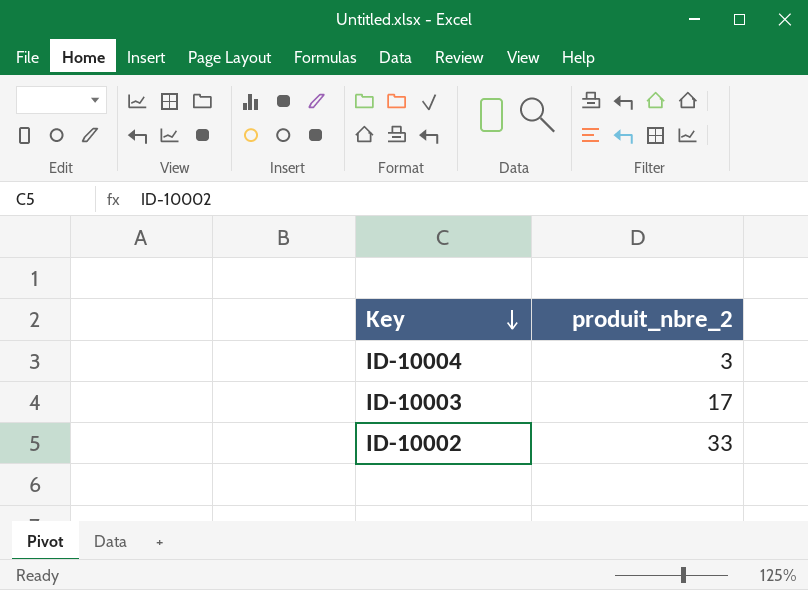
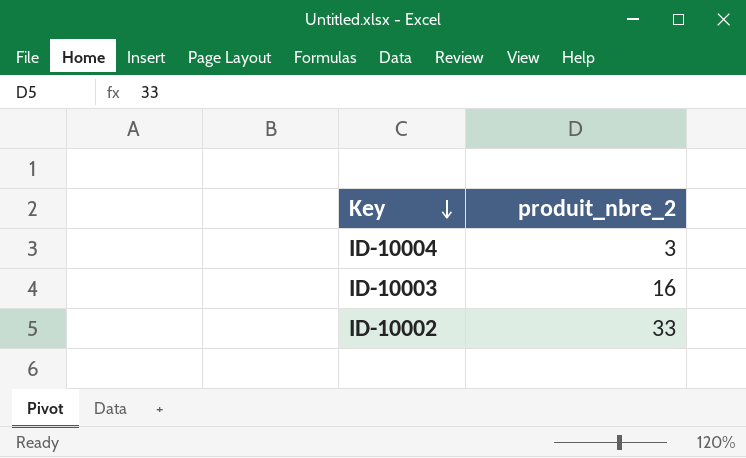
ID-10003 | produit_nbre_2: 17 -> 16

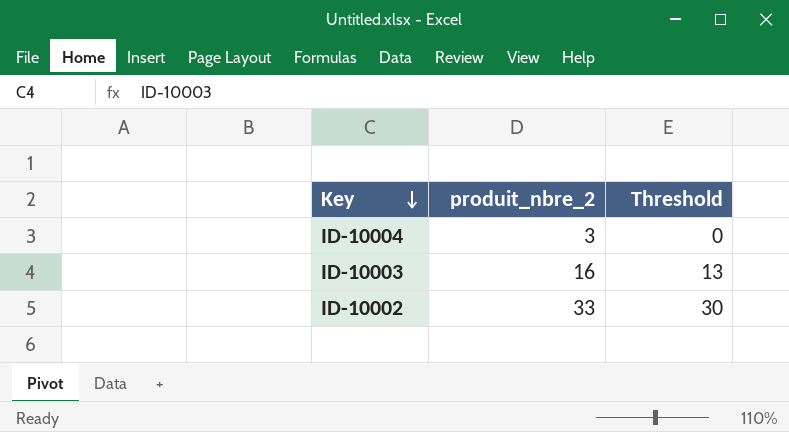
column Threshold | formula: none -> [produit_nbre_2] - 3

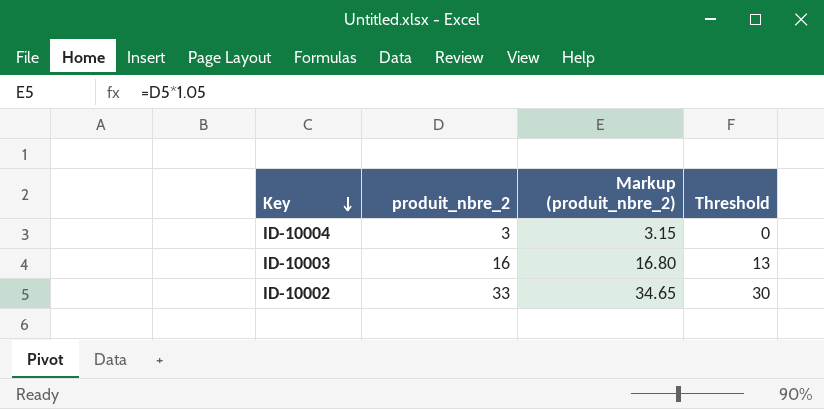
column Markup (produit_nbre_2) | formula: none -> [produit_nbre_2] * 1.05

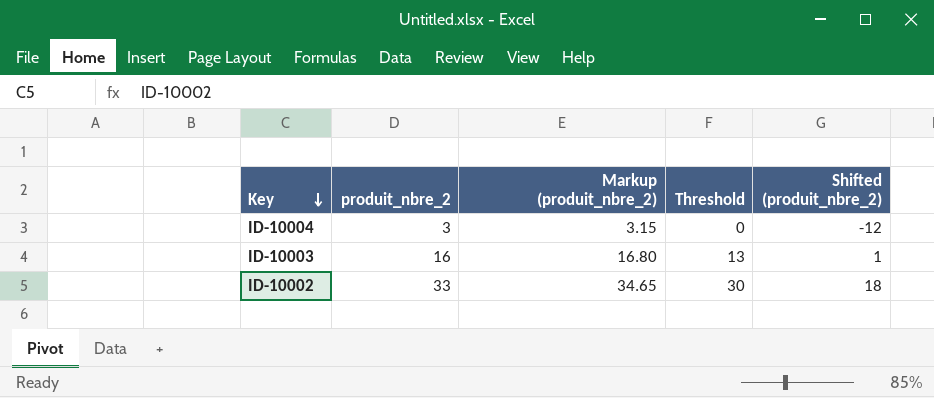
column Shifted (produit_nbre_2) | formula: none -> [produit_nbre_2] - 15

